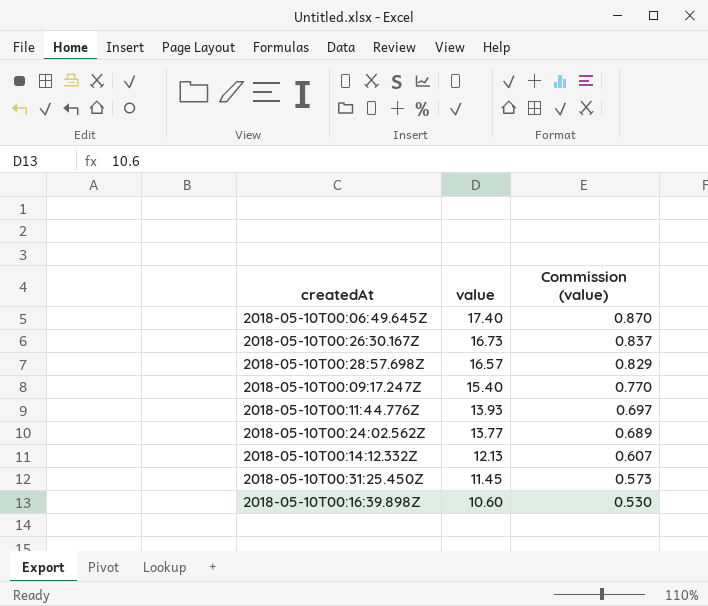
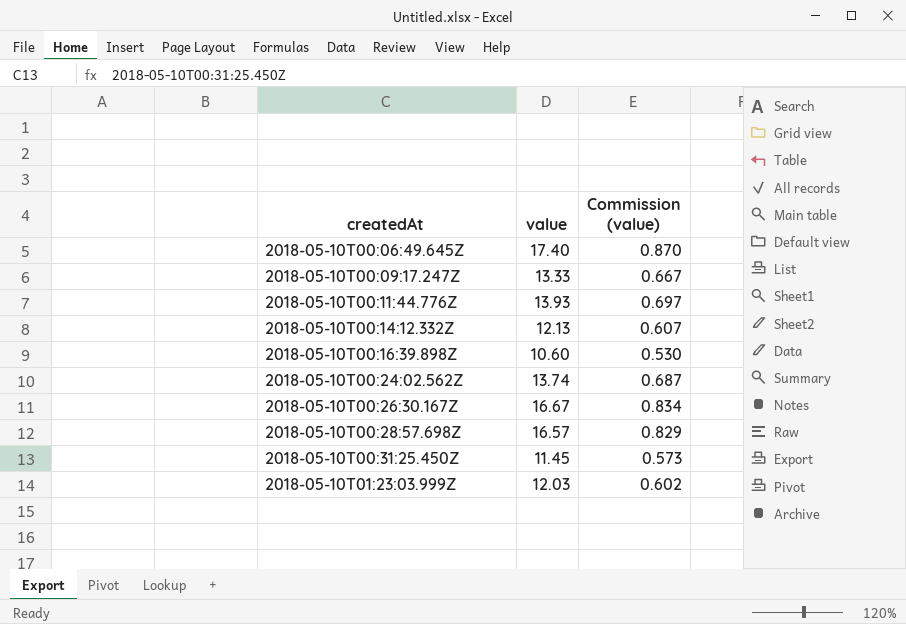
row order: value descending -> createdAt ascending
2018-05-10T00:09:17.247Z | value: 15.40 -> 13.33
2018-05-10T00:09:17.247Z | Commission (value): 0.770 -> 0.667
2018-05-10T00:24:02.562Z | value: 13.77 -> 13.74
2018-05-10T00:24:02.562Z | Commission (value): 0.689 -> 0.687
2018-05-10T00:26:30.167Z | value: 16.73 -> 16.67
2018-05-10T00:26:30.167Z | Commission (value): 0.837 -> 0.834
row 2018-05-10T01:23:03.999Z: none -> 12.03 | 0.602

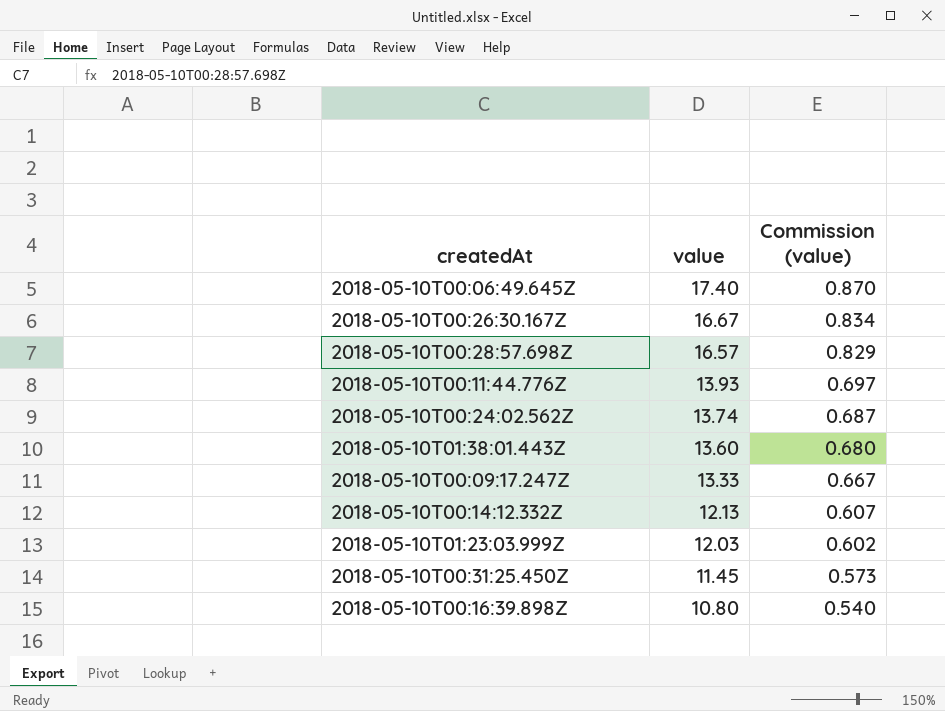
row order: createdAt ascending -> value descending
row 2018-05-10T01:38:01.443Z: none -> 13.60 | 0.680
2018-05-10T00:16:39.898Z | value: 10.60 -> 10.80
2018-05-10T00:16:39.898Z | Commission (value): 0.530 -> 0.540

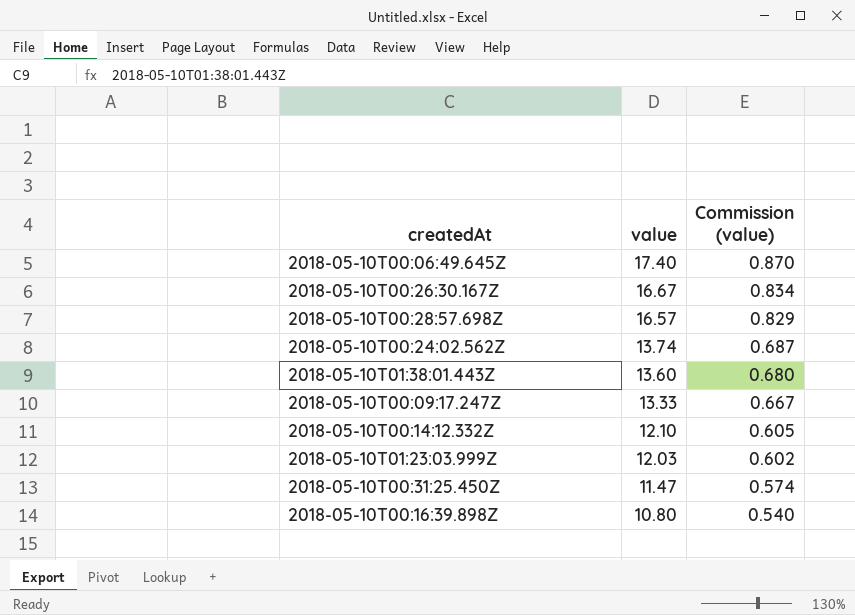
row 2018-05-10T00:11:44.776Z: 13.93 | 0.697 -> none
2018-05-10T00:14:12.332Z | value: 12.13 -> 12.10
2018-05-10T00:14:12.332Z | Commission (value): 0.607 -> 0.605
2018-05-10T00:31:25.450Z | value: 11.45 -> 11.47
2018-05-10T00:31:25.450Z | Commission (value): 0.573 -> 0.574

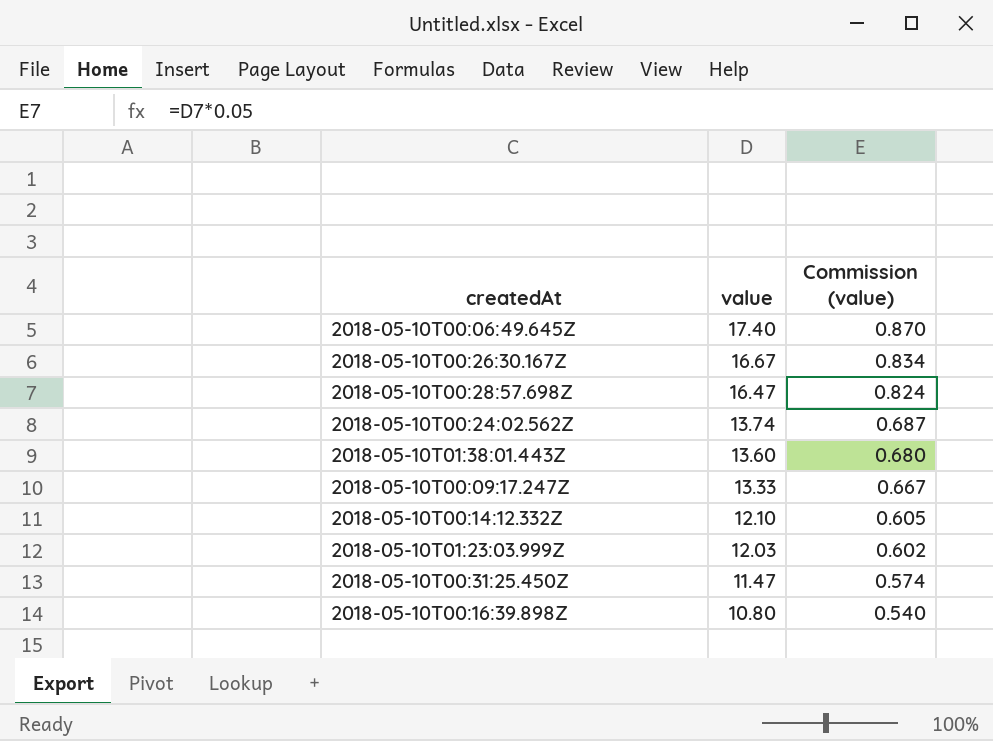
2018-05-10T00:28:57.698Z | value: 16.57 -> 16.47
2018-05-10T00:28:57.698Z | Commission (value): 0.829 -> 0.824

